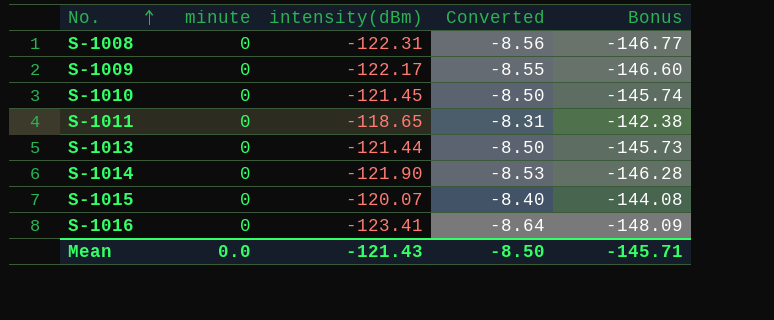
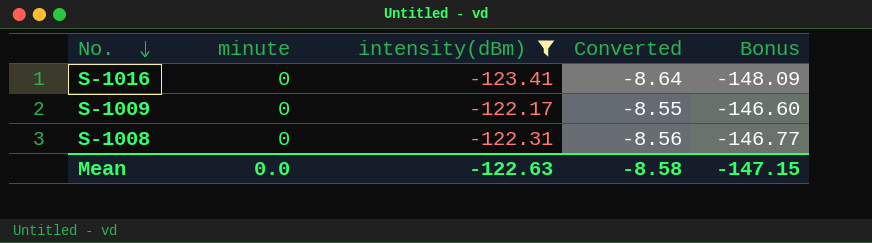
filter: none -> intensity(dBm) <= -122.17
row order: No. ascending -> No. descending
Mean | intensity(dBm): -121.43 -> -122.63
Mean | Converted: -8.50 -> -8.58
Mean | Bonus: -145.71 -> -147.15

